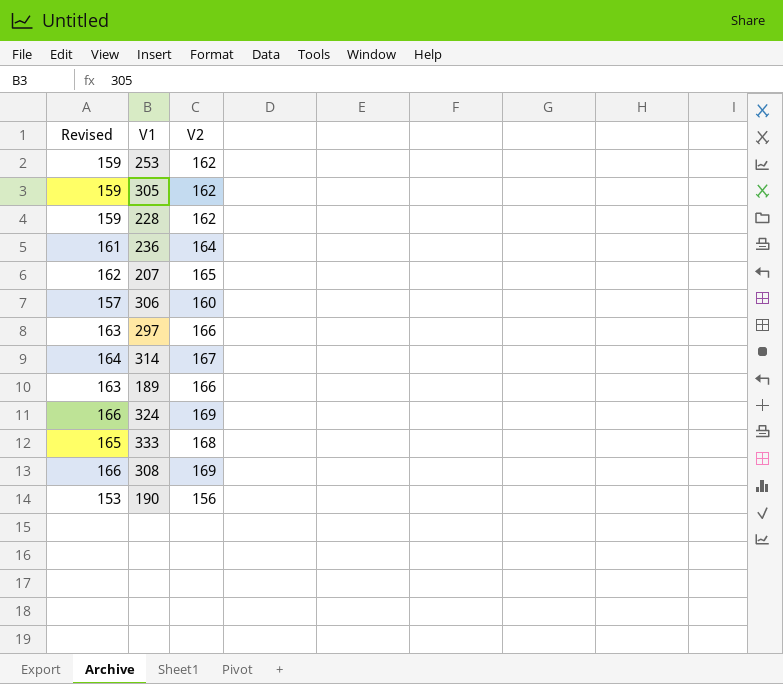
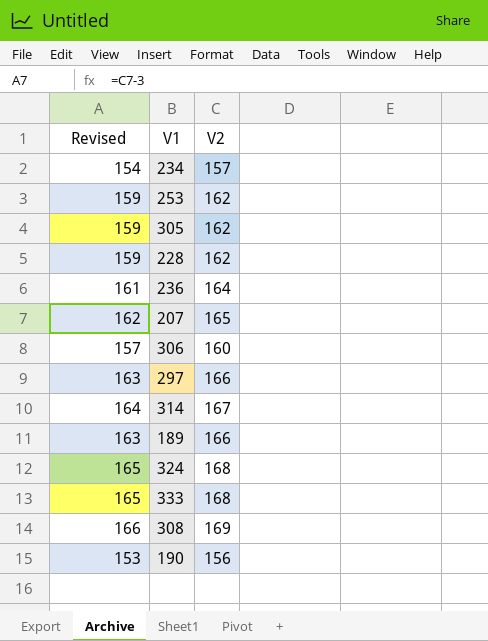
row 234: none -> 154 | 157
324 | Revised: 166 -> 165
324 | V2: 169 -> 168

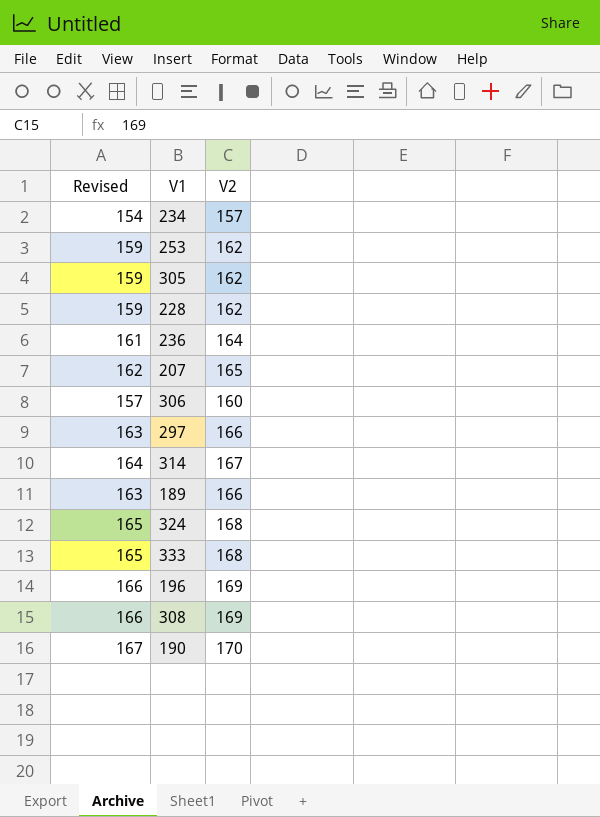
row 196: none -> 166 | 169
190 | Revised: 153 -> 167
190 | V2: 156 -> 170

